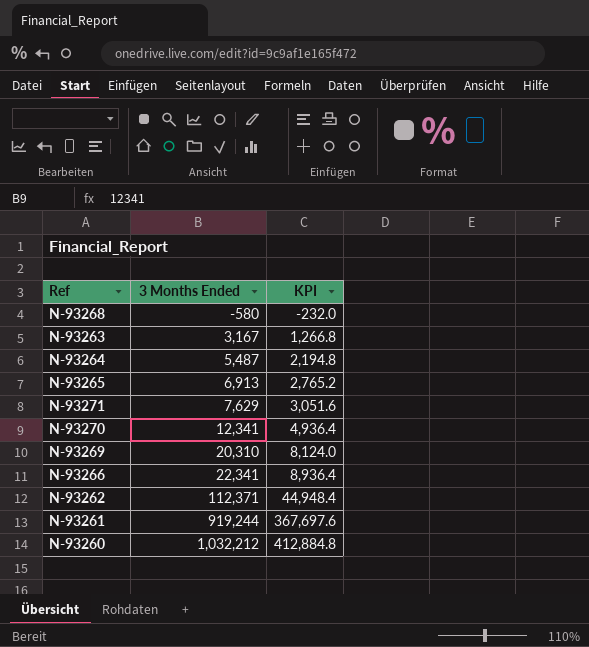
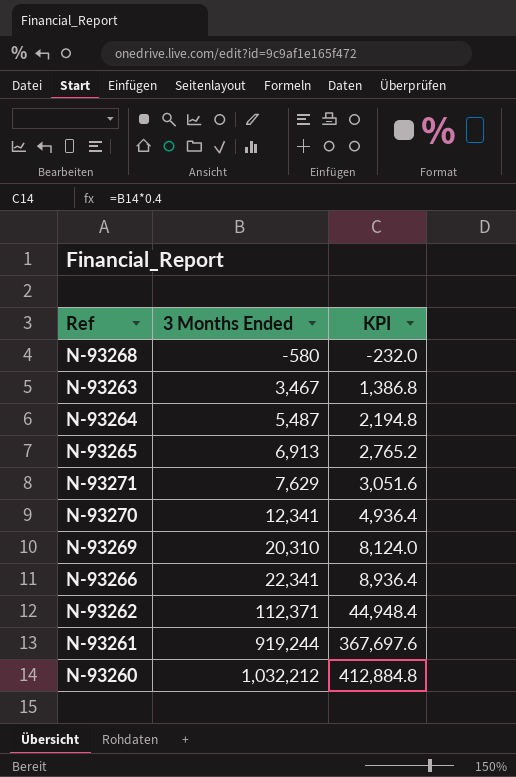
N-93263 | 3 Months Ended: 3,167 -> 3,467
N-93263 | KPI: 1,266.8 -> 1,386.8

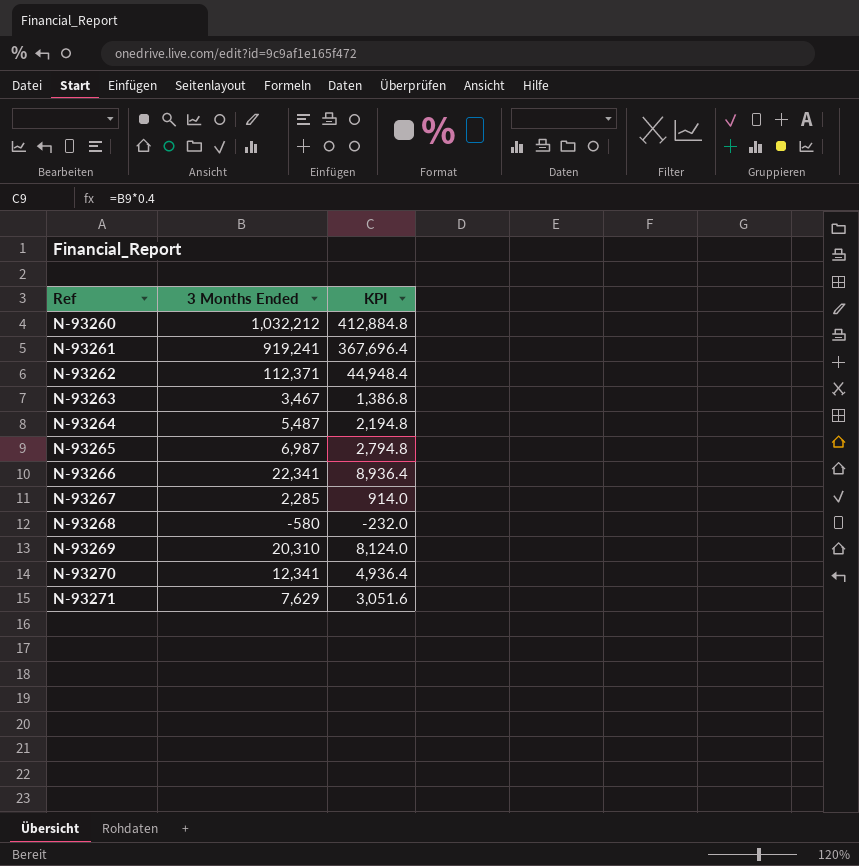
row order: 3 Months Ended ascending -> Ref ascending
N-93261 | 3 Months Ended: 919,244 -> 919,241
N-93261 | KPI: 367,697.6 -> 367,696.4
N-93265 | 3 Months Ended: 6,913 -> 6,987
N-93265 | KPI: 2,765.2 -> 2,794.8
row N-93267: none -> 2,285 | 914.0

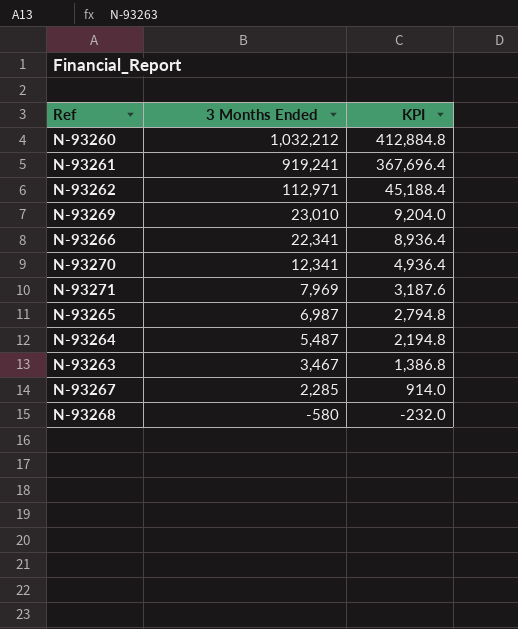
row order: Ref ascending -> 3 Months Ended descending
N-93262 | 3 Months Ended: 112,371 -> 112,971
N-93262 | KPI: 44,948.4 -> 45,188.4
N-93269 | 3 Months Ended: 20,310 -> 23,010
N-93269 | KPI: 8,124.0 -> 9,204.0
N-93271 | 3 Months Ended: 7,629 -> 7,969
N-93271 | KPI: 3,051.6 -> 3,187.6

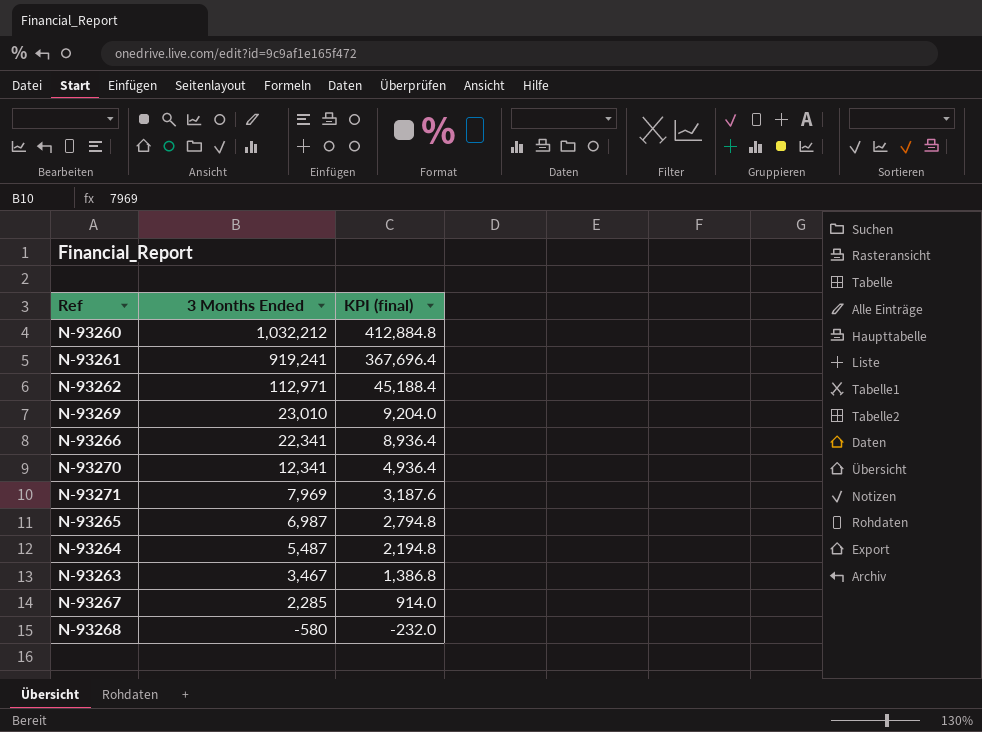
column name: KPI -> KPI (final)

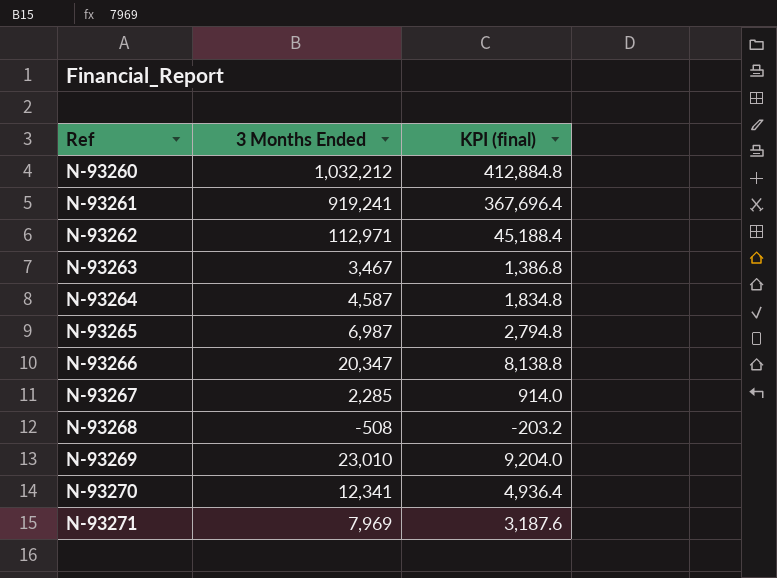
row order: 3 Months Ended descending -> Ref ascending
N-93264 | 3 Months Ended: 5,487 -> 4,587
N-93264 | KPI (final): 2,194.8 -> 1,834.8
N-93266 | 3 Months Ended: 22,341 -> 20,347
N-93266 | KPI (final): 8,936.4 -> 8,138.8
N-93268 | 3 Months Ended: -580 -> -508
N-93268 | KPI (final): -232.0 -> -203.2

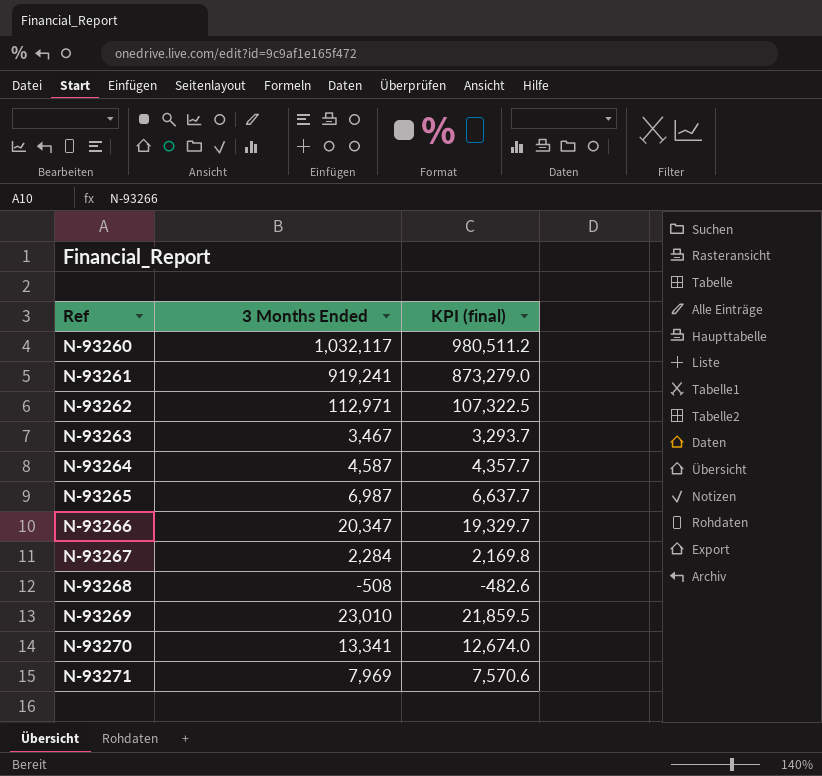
column KPI (final) | formula: [3 Months Ended] * 0.4 -> [3 Months Ended] * 0.95
N-93260 | 3 Months Ended: 1,032,212 -> 1,032,117
N-93267 | 3 Months Ended: 2,285 -> 2,284
N-93270 | 3 Months Ended: 12,341 -> 13,341

